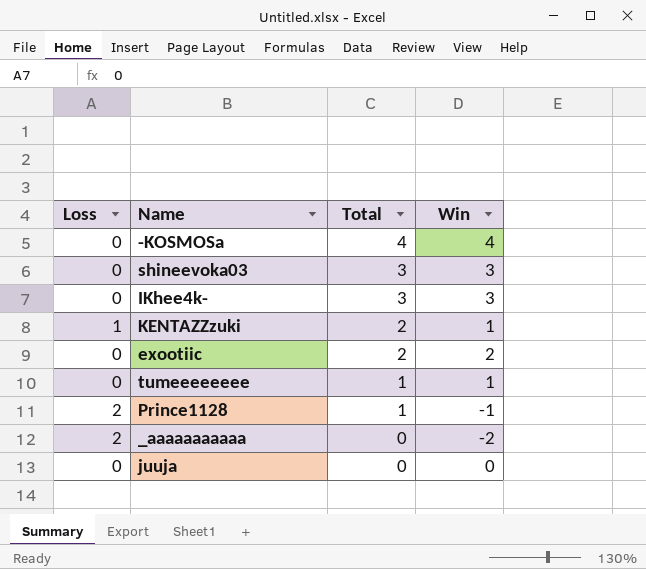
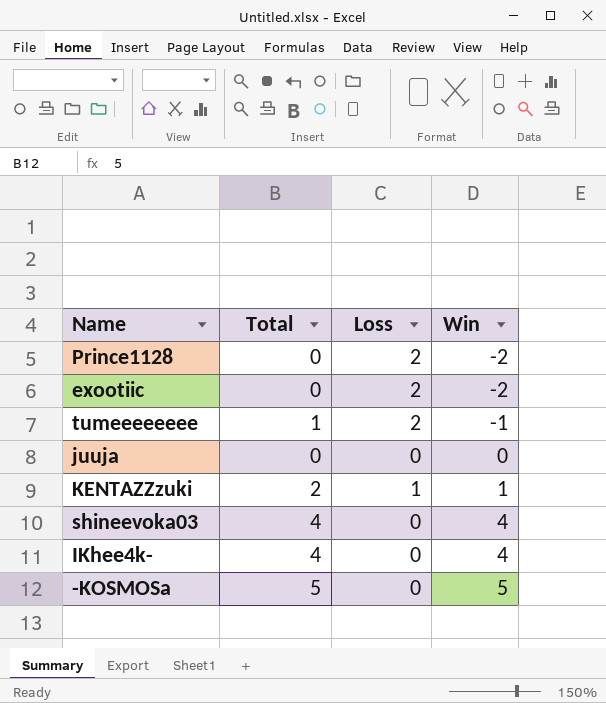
row order: Total descending -> Win ascending
column Loss | position: 1 -> 3
row _aaaaaaaaaaa: 2 | 0 | -2 -> none
Prince1128 | Total: 1 -> 0
Prince1128 | Win: -1 -> -2
exootiic | Total: 2 -> 0
exootiic | Loss: 0 -> 2
exootiic | Win: 2 -> -2
tumeeeeeeee | Loss: 0 -> 2
tumeeeeeeee | Win: 1 -> -1
shineevoka03 | Total: 3 -> 4
shineevoka03 | Win: 3 -> 4
IKhee4k- | Total: 3 -> 4
IKhee4k- | Win: 3 -> 4
-KOSMOSa | Total: 4 -> 5
-KOSMOSa | Win: 4 -> 5

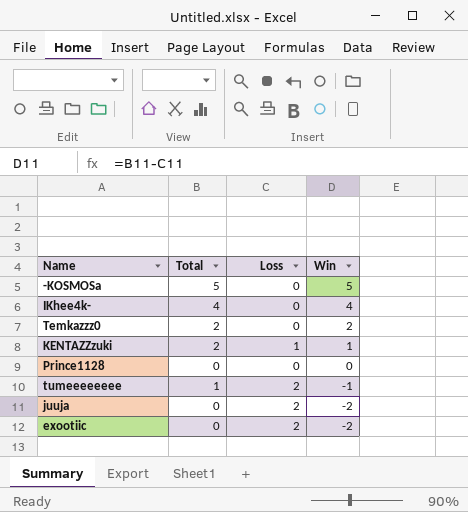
row order: Win ascending -> Win descending
row shineevoka03: 4 | 0 | 4 -> none
row Temkazzz0: none -> 2 | 0 | 2
Prince1128 | Loss: 2 -> 0
Prince1128 | Win: -2 -> 0
juuja | Loss: 0 -> 2
juuja | Win: 0 -> -2

